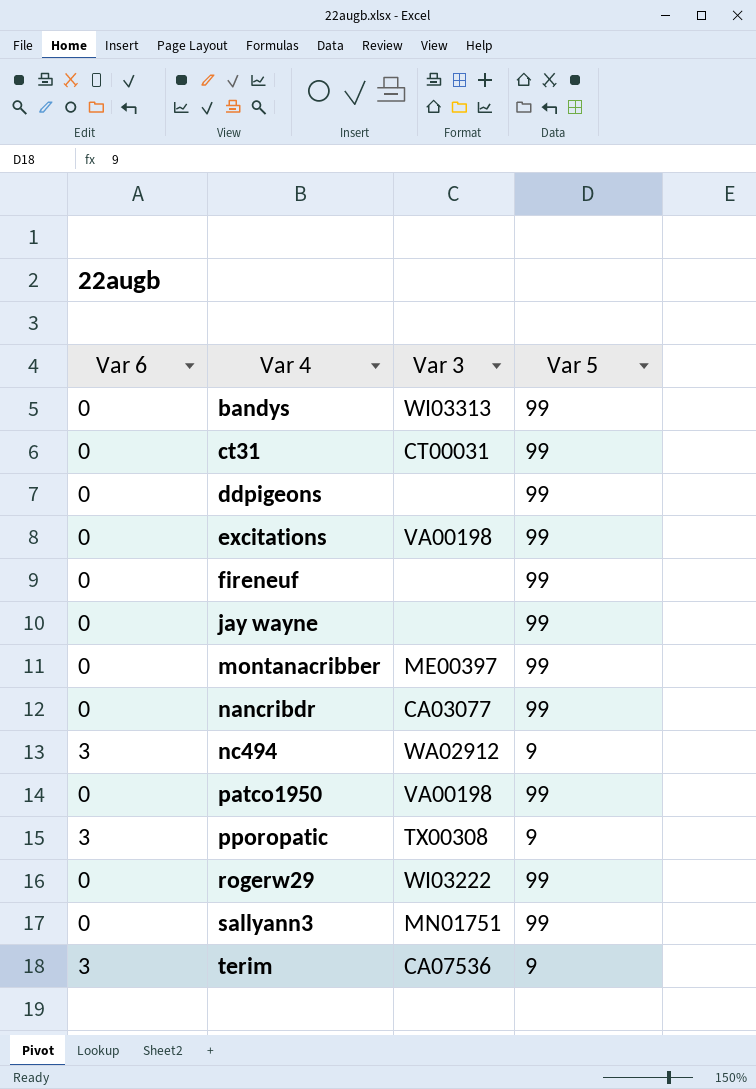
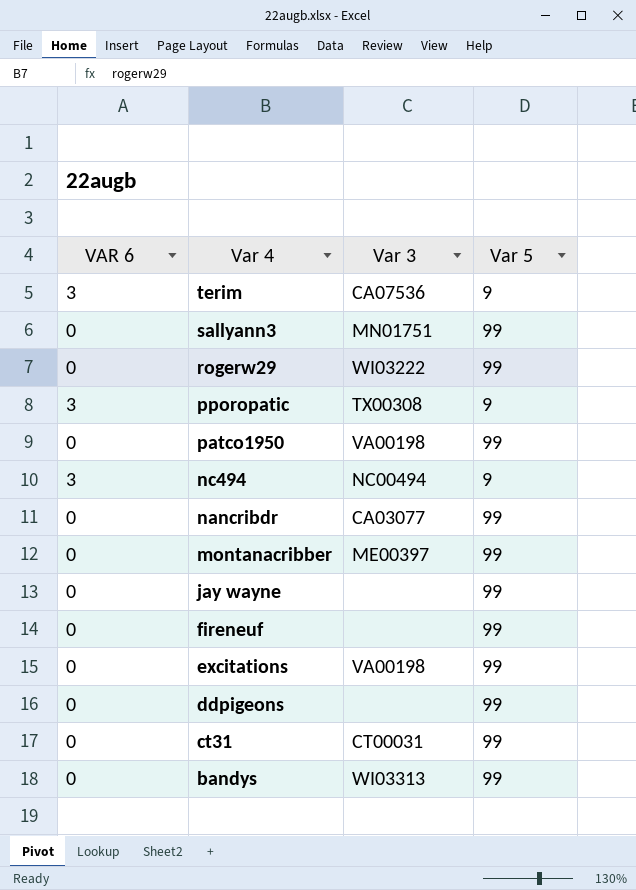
row order: Var 4 ascending -> Var 4 descending
column name: Var 6 -> VAR 6
nc494 | Var 3: WA02912 -> NC00494

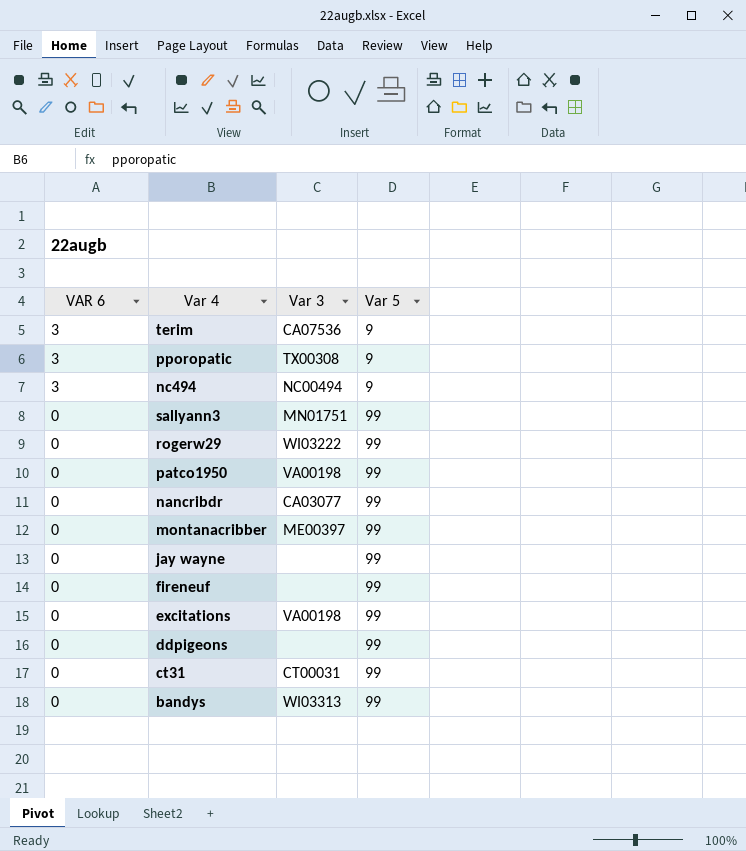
row order: Var 4 descending -> VAR 6 descending

